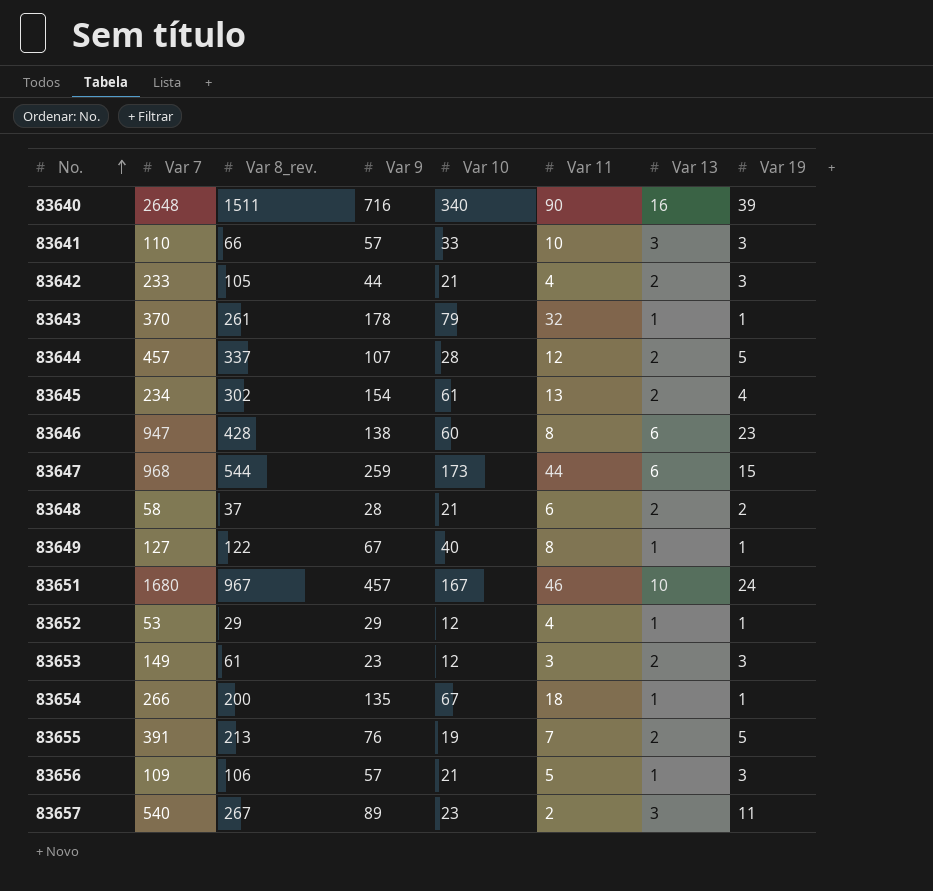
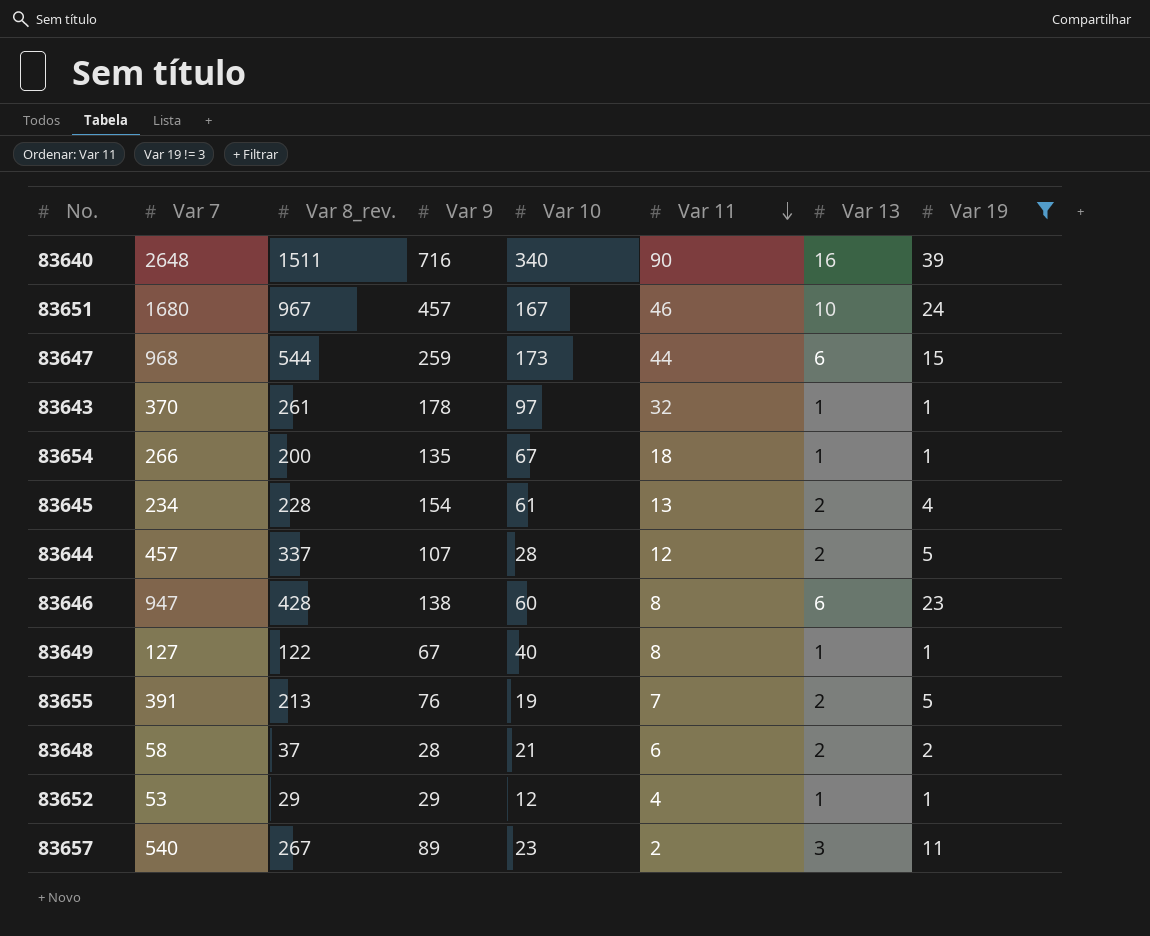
filter: none -> Var 19 != 3
row order: No. ascending -> Var 11 descending
83643 | Var 10: 79 -> 97
83645 | Var 8_rev.: 302 -> 228

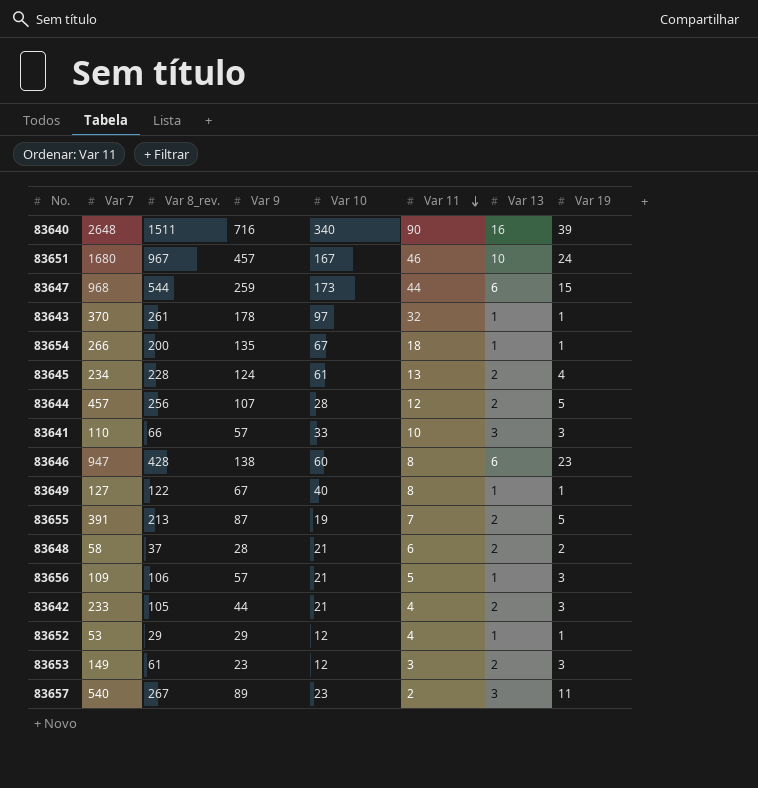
filter: Var 19 != 3 -> none
83645 | Var 9: 154 -> 124
83644 | Var 8_rev.: 337 -> 256
83655 | Var 9: 76 -> 87

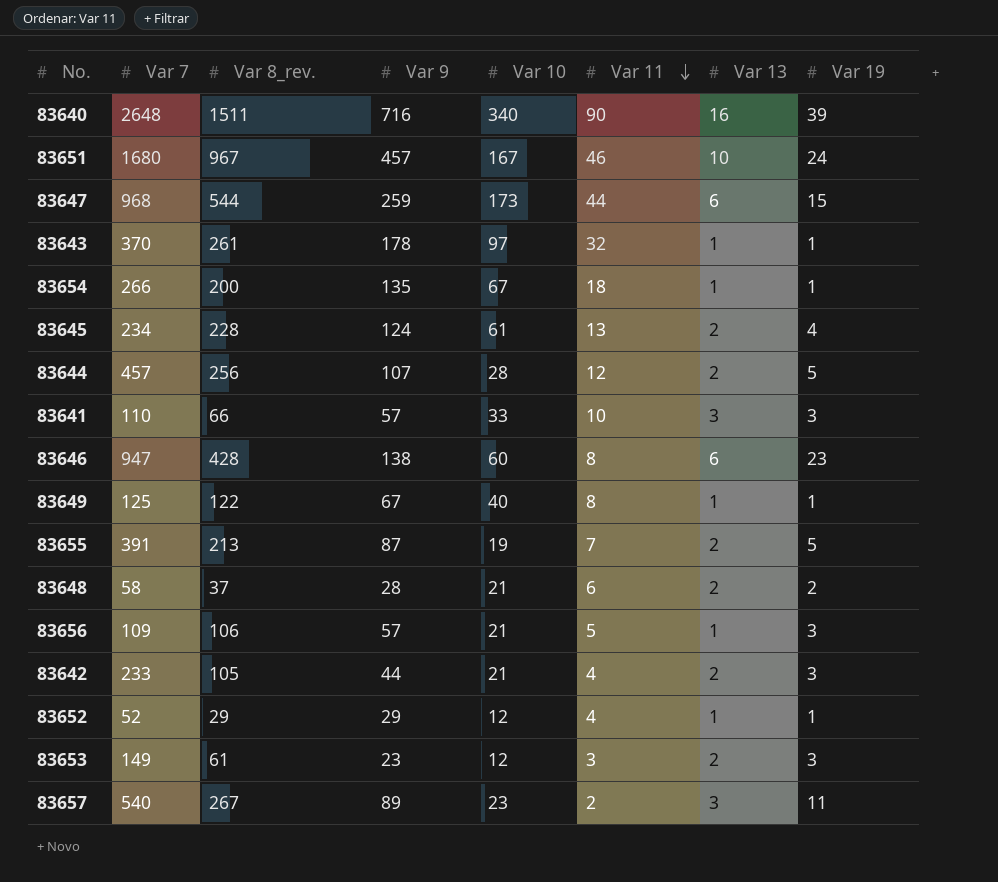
83649 | Var 7: 127 -> 125
83652 | Var 7: 53 -> 52

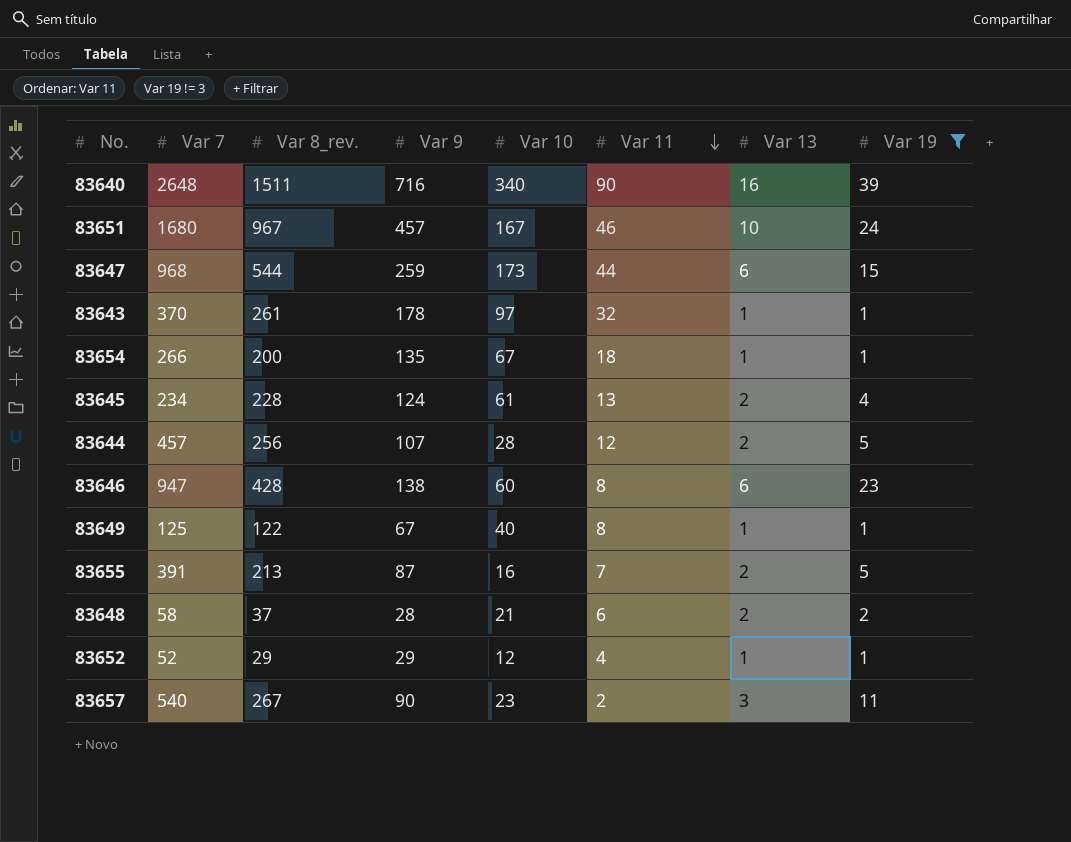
filter: none -> Var 19 != 3
83655 | Var 10: 19 -> 16
83657 | Var 9: 89 -> 90

